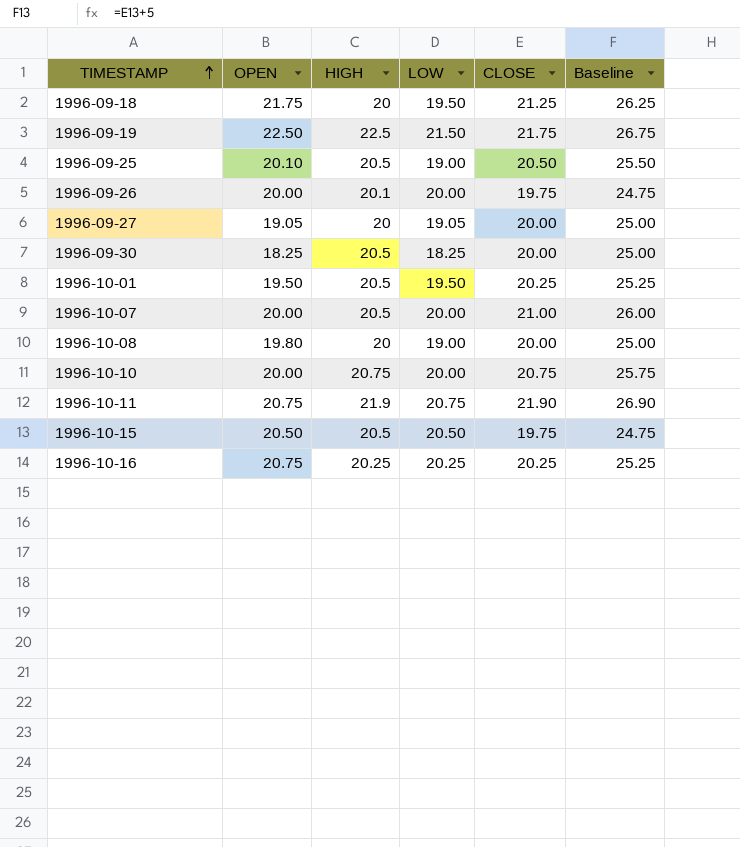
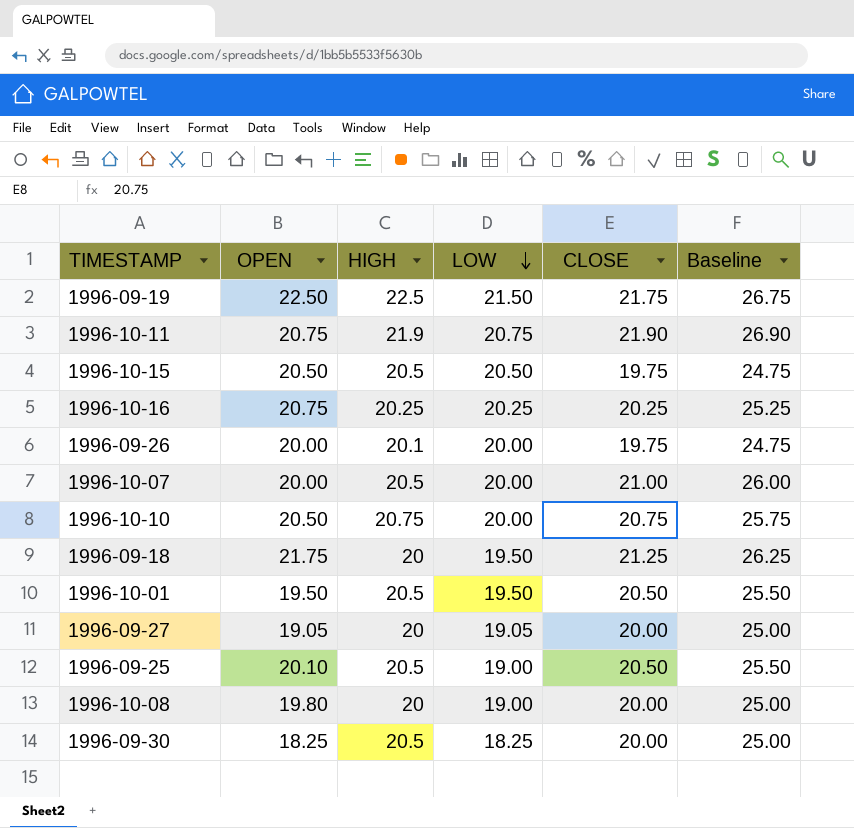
row order: TIMESTAMP ascending -> LOW descending
1996-10-10 | OPEN: 20.00 -> 20.50
1996-10-01 | CLOSE: 20.25 -> 20.50
1996-10-01 | Baseline: 25.25 -> 25.50

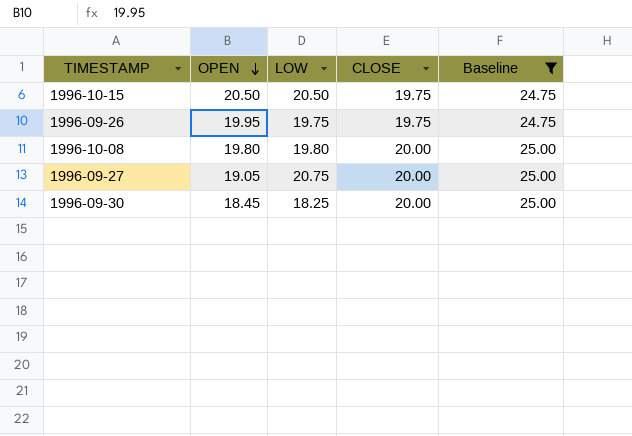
filter: none -> Baseline <= 25.00
row order: LOW descending -> OPEN descending
column HIGH | position: 3 -> none
1996-09-26 | OPEN: 20.00 -> 19.95
1996-09-26 | LOW: 20.00 -> 19.75
1996-10-08 | LOW: 19.00 -> 19.80
1996-09-27 | LOW: 19.05 -> 20.75
1996-09-30 | OPEN: 18.25 -> 18.45

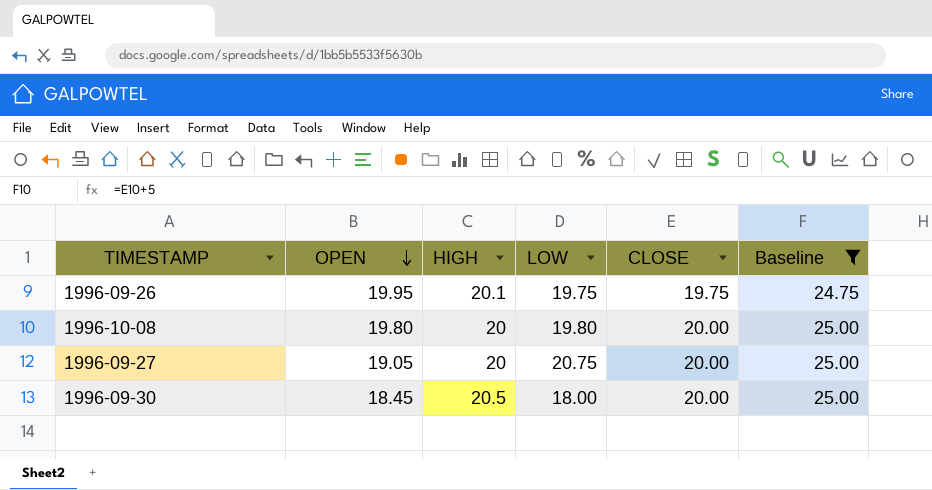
column HIGH | position: none -> 3
row 1996-10-15: 20.50 | 20.50 | 19.75 | 24.75 -> none
1996-09-30 | LOW: 18.25 -> 18.00

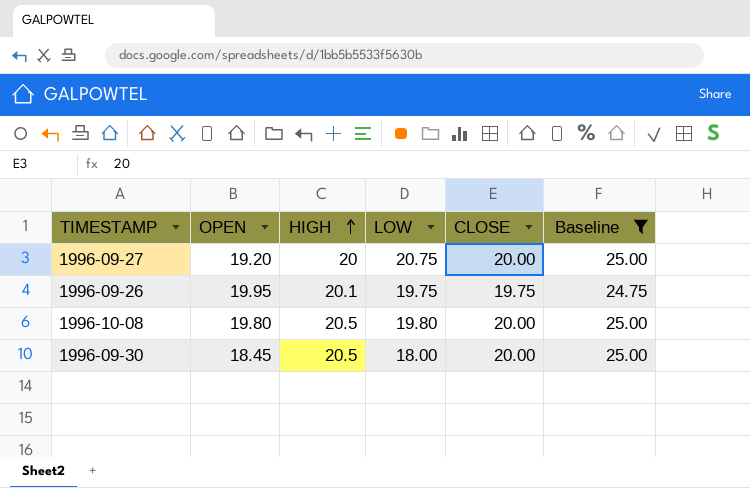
row order: OPEN descending -> HIGH ascending
1996-09-27 | OPEN: 19.05 -> 19.20
1996-10-08 | HIGH: 20 -> 20.5

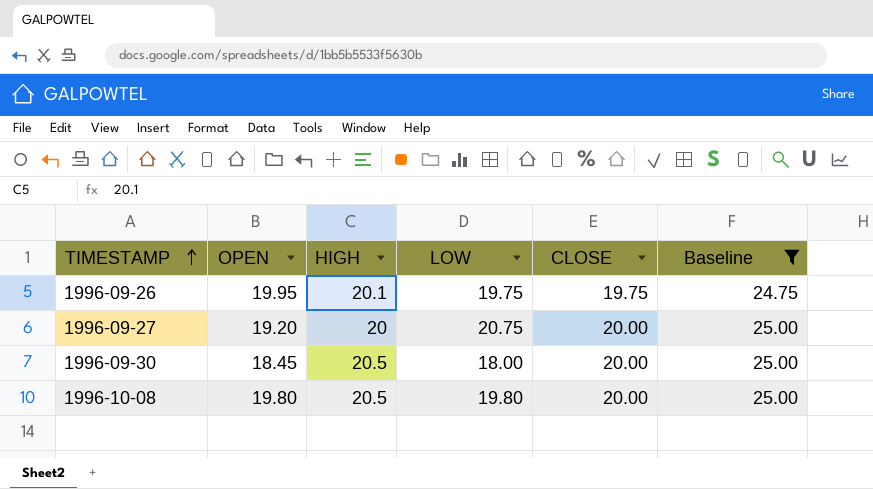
row order: HIGH ascending -> TIMESTAMP ascending

